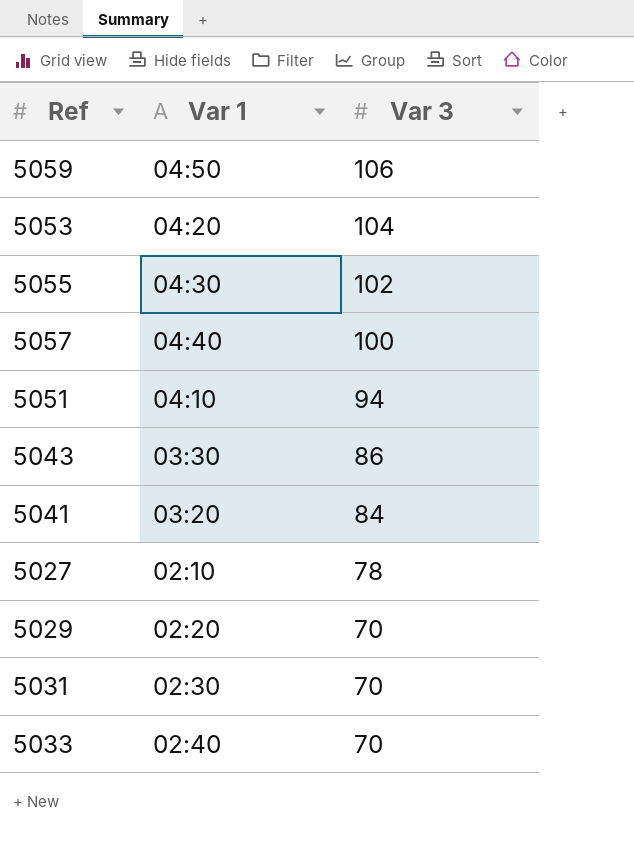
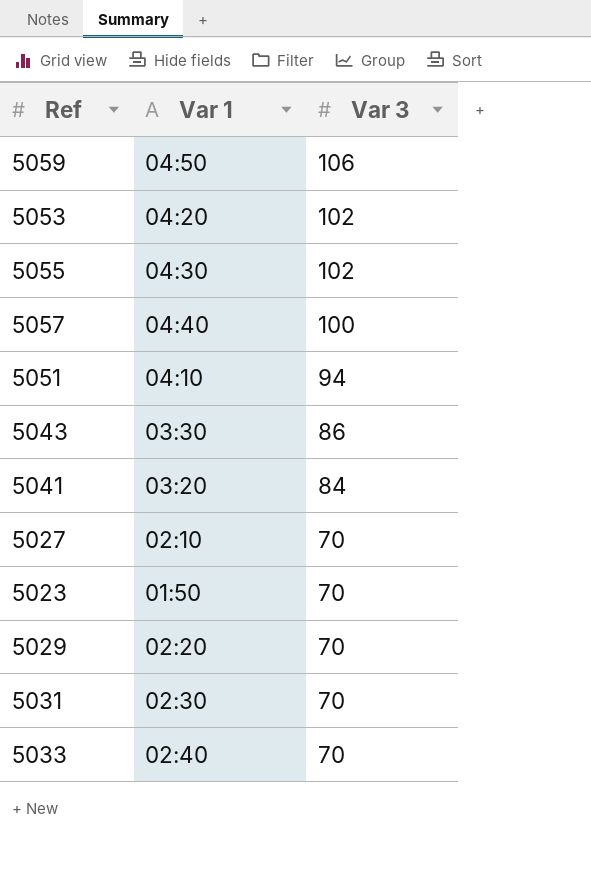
5053 | Var 3: 104 -> 102
5027 | Var 3: 78 -> 70
row 5023: none -> 01:50 | 70

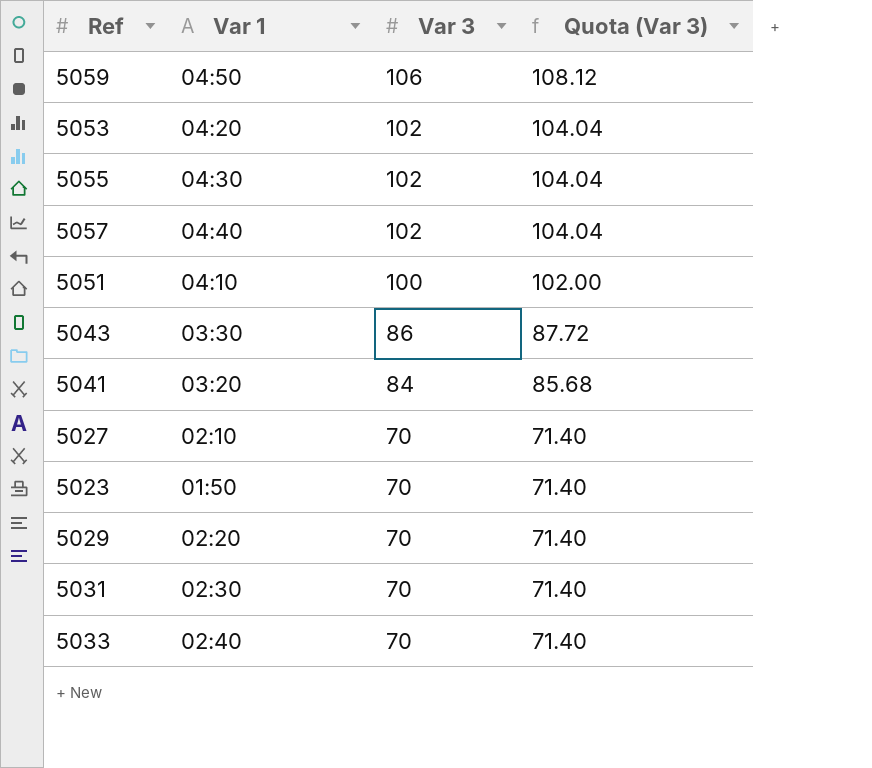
column Quota (Var 3) | formula: none -> [Var 3] * 1.02
5057 | Var 3: 100 -> 102
5051 | Var 3: 94 -> 100

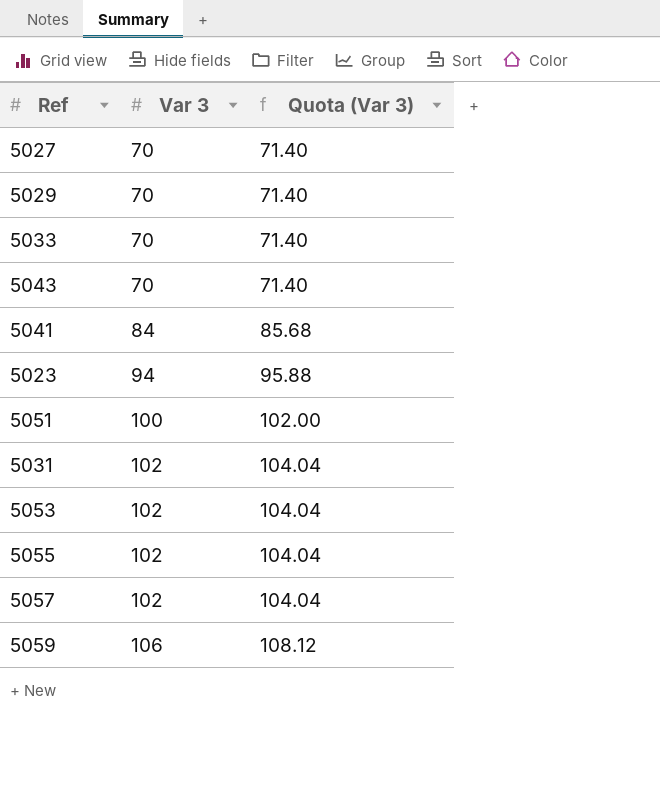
row order: Var 3 descending -> Var 3 ascending
column Var 1 | position: 2 -> none
5043 | Var 3: 86 -> 70
5043 | Quota (Var 3): 87.72 -> 71.40
5023 | Var 3: 70 -> 94
5023 | Quota (Var 3): 71.40 -> 95.88
5031 | Var 3: 70 -> 102
5031 | Quota (Var 3): 71.40 -> 104.04

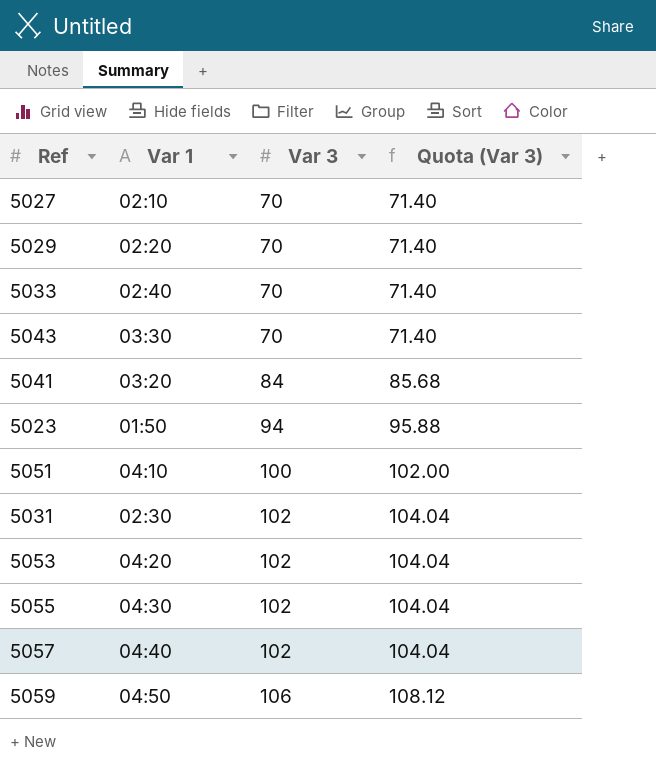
column Var 1 | position: none -> 2

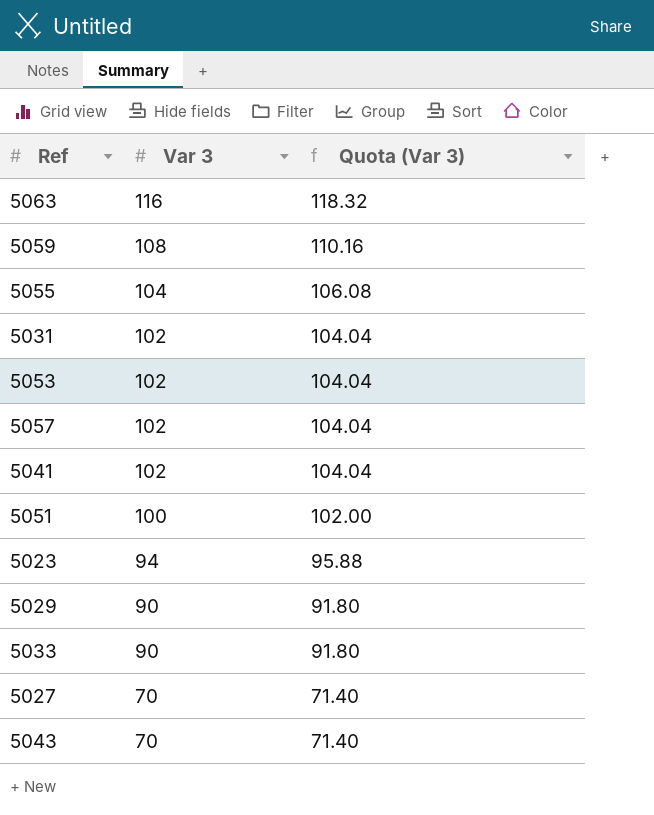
row order: Var 3 ascending -> Var 3 descending
column Var 1 | position: 2 -> none
row 5063: none -> 116 | 118.32
5059 | Var 3: 106 -> 108
5059 | Quota (Var 3): 108.12 -> 110.16
5055 | Var 3: 102 -> 104
5055 | Quota (Var 3): 104.04 -> 106.08
5041 | Var 3: 84 -> 102
5041 | Quota (Var 3): 85.68 -> 104.04
5029 | Var 3: 70 -> 90
5029 | Quota (Var 3): 71.40 -> 91.80
5033 | Var 3: 70 -> 90
5033 | Quota (Var 3): 71.40 -> 91.80

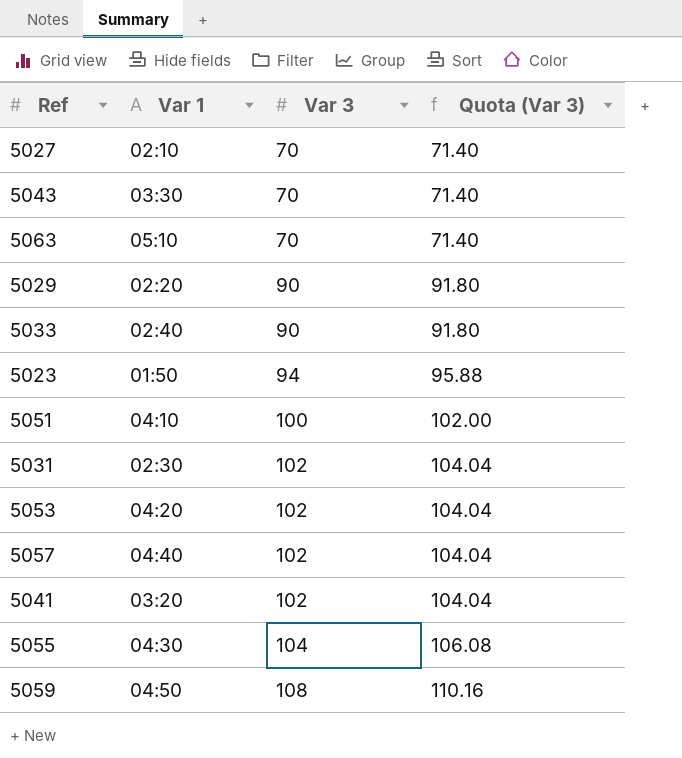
row order: Var 3 descending -> Var 3 ascending
column Var 1 | position: none -> 2
5063 | Var 3: 116 -> 70
5063 | Quota (Var 3): 118.32 -> 71.40

